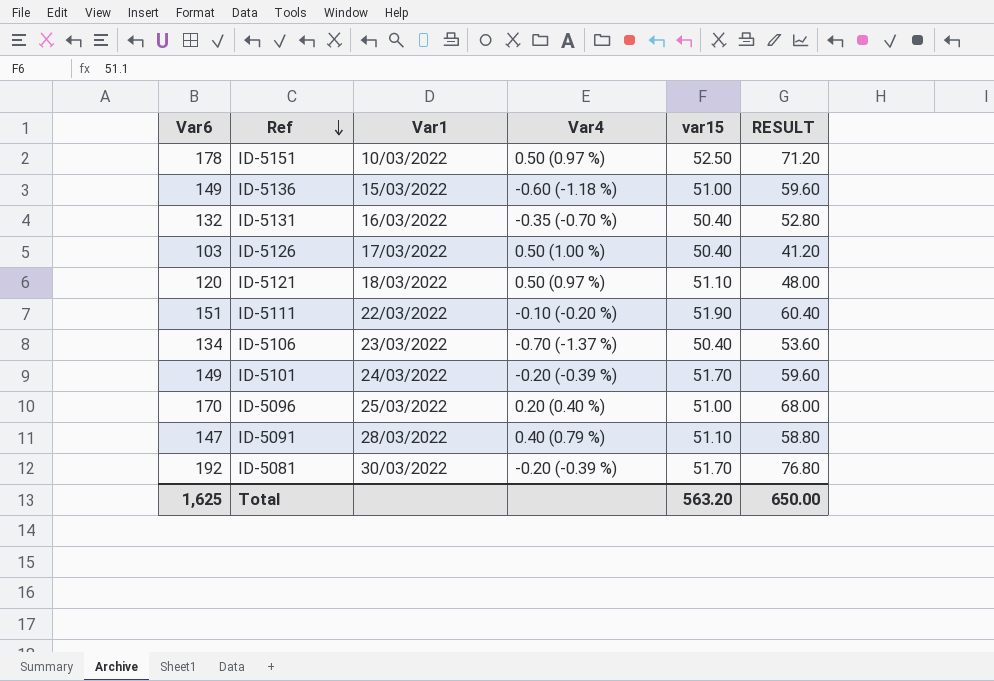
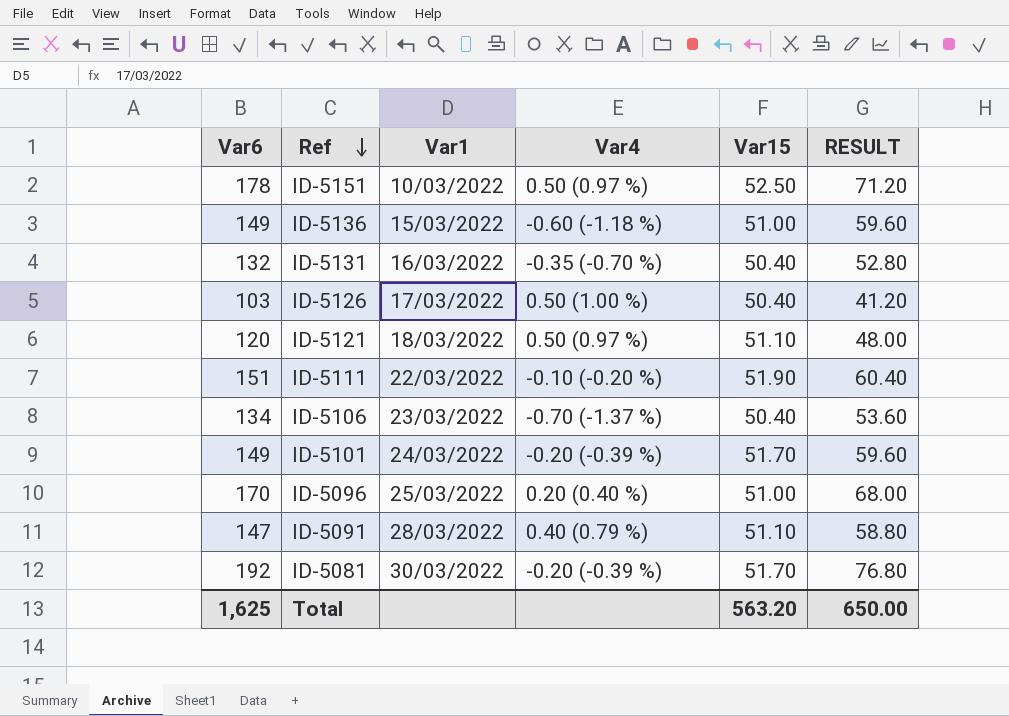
column name: var15 -> Var15

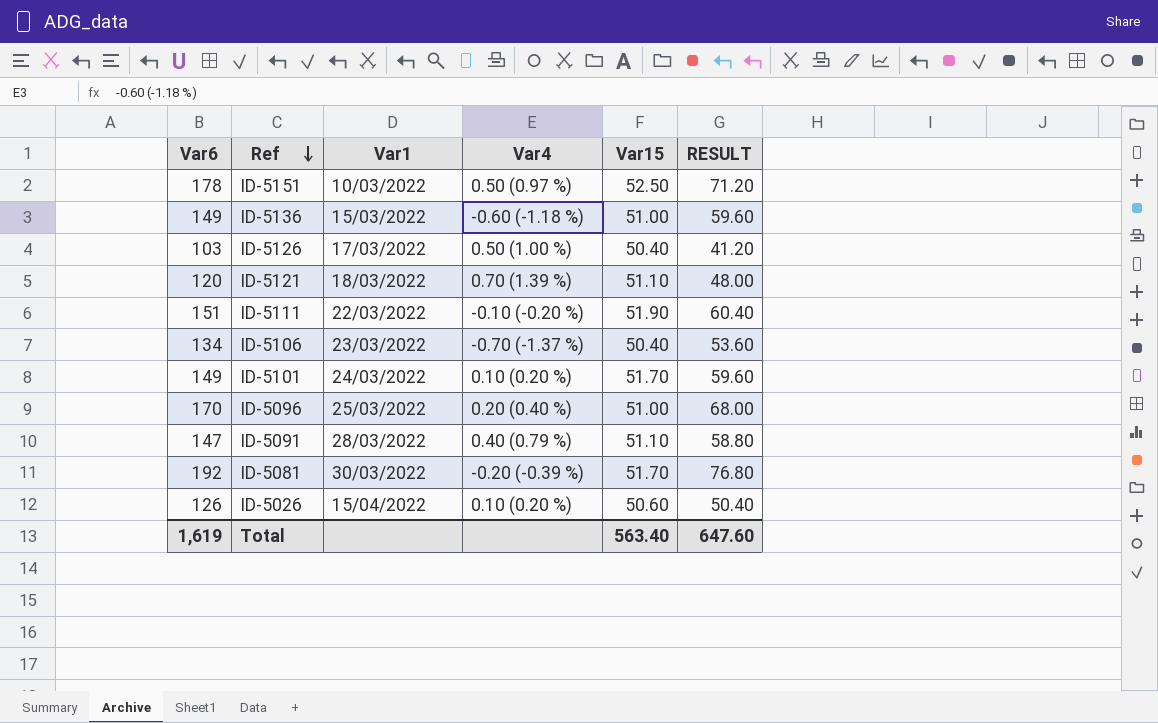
row ID-5131: 132 | 16/03/2022 | -0.35 (-0.70 %) | 50.40 | 52.80 -> none
ID-5121 | Var4: 0.50 (0.97 %) -> 0.70 (1.39 %)
ID-5101 | Var4: -0.20 (-0.39 %) -> 0.10 (0.20 %)
row ID-5026: none -> 126 | 15/04/2022 | 0.10 (0.20 %) | 50.60 | 50.40
Total | Var6: 1,625 -> 1,619
Total | Var15: 563.20 -> 563.40
Total | RESULT: 650.00 -> 647.60

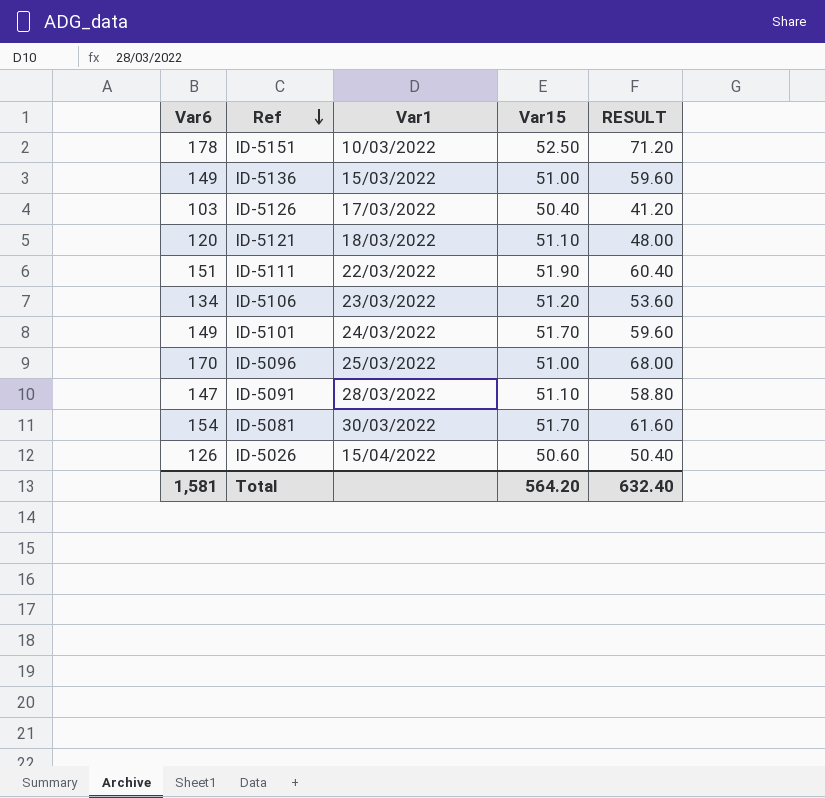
column Var4 | position: 4 -> none
ID-5106 | Var15: 50.40 -> 51.20
ID-5081 | Var6: 192 -> 154
ID-5081 | RESULT: 76.80 -> 61.60
Total | Var6: 1,619 -> 1,581
Total | Var15: 563.40 -> 564.20
Total | RESULT: 647.60 -> 632.40

